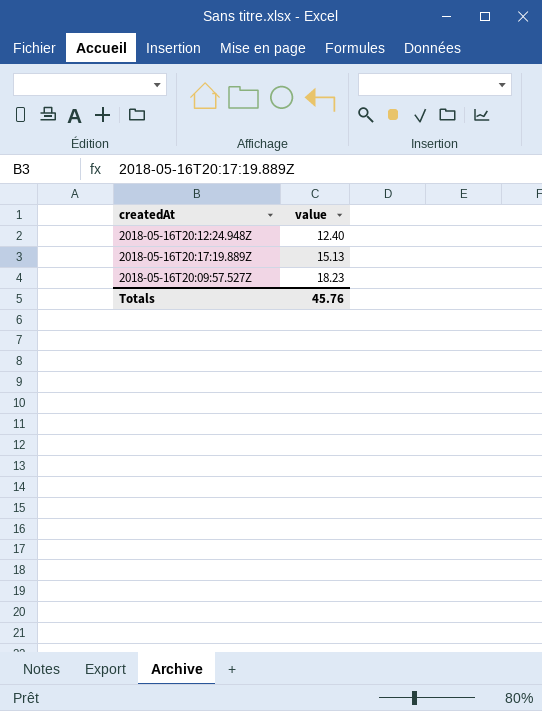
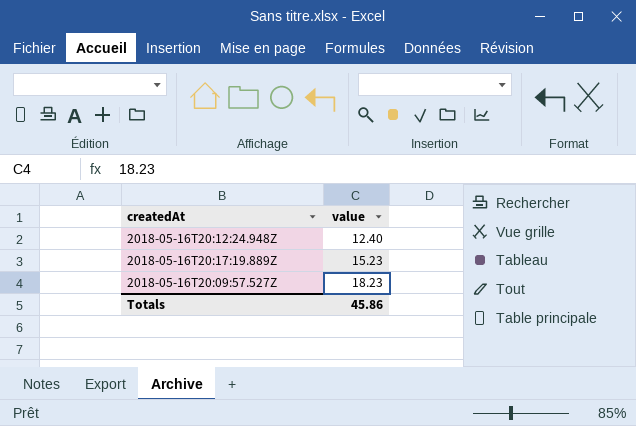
2018-05-16T20:17:19.889Z | value: 15.13 -> 15.23
Totals | value: 45.76 -> 45.86

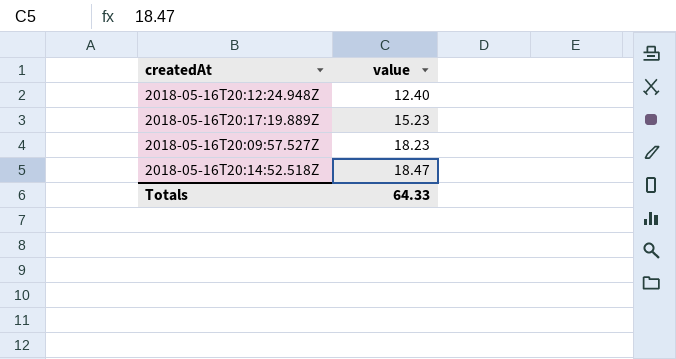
row 2018-05-16T20:14:52.518Z: none -> 18.47
Totals | value: 45.86 -> 64.33

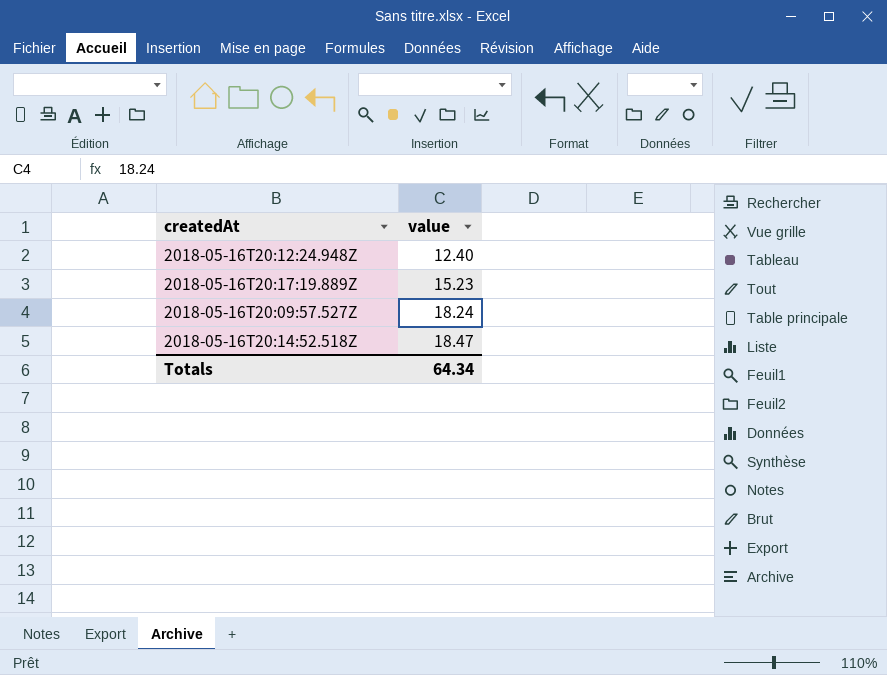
2018-05-16T20:09:57.527Z | value: 18.23 -> 18.24
Totals | value: 64.33 -> 64.34

